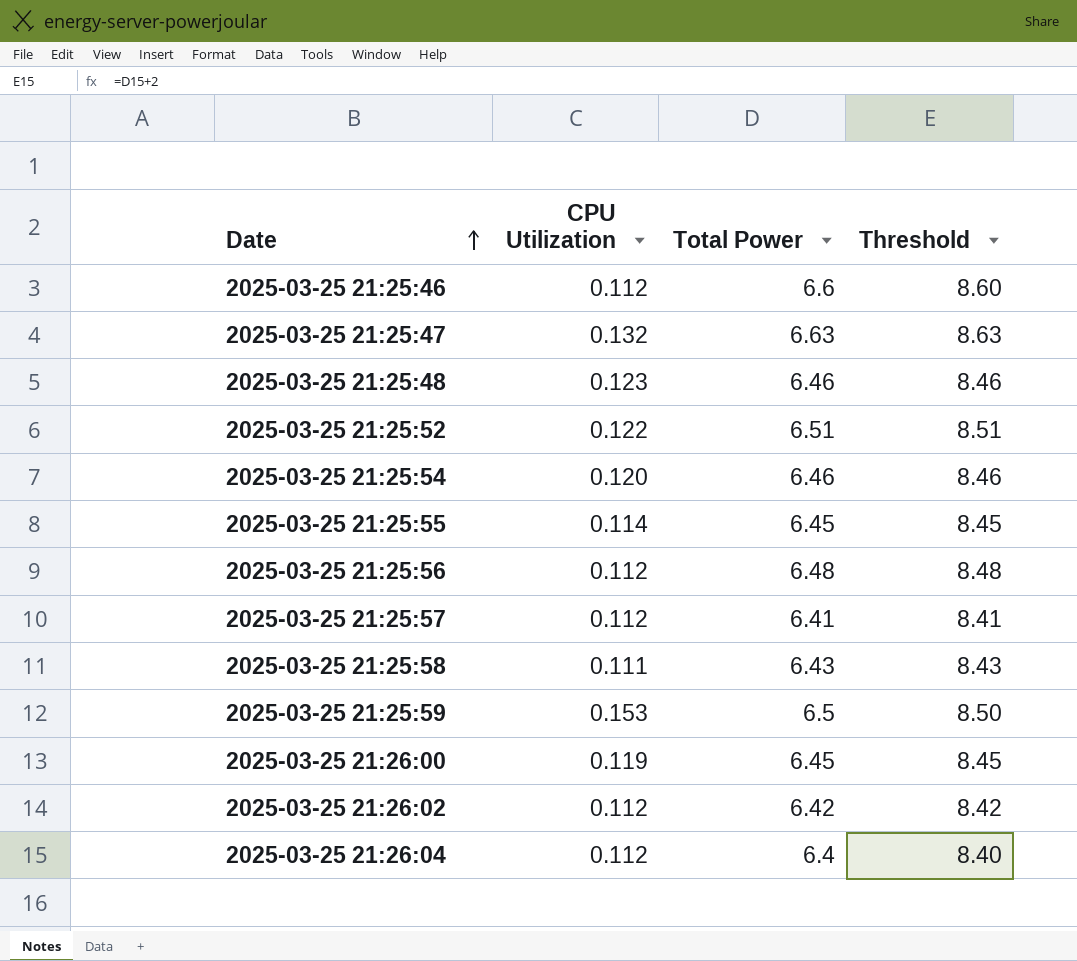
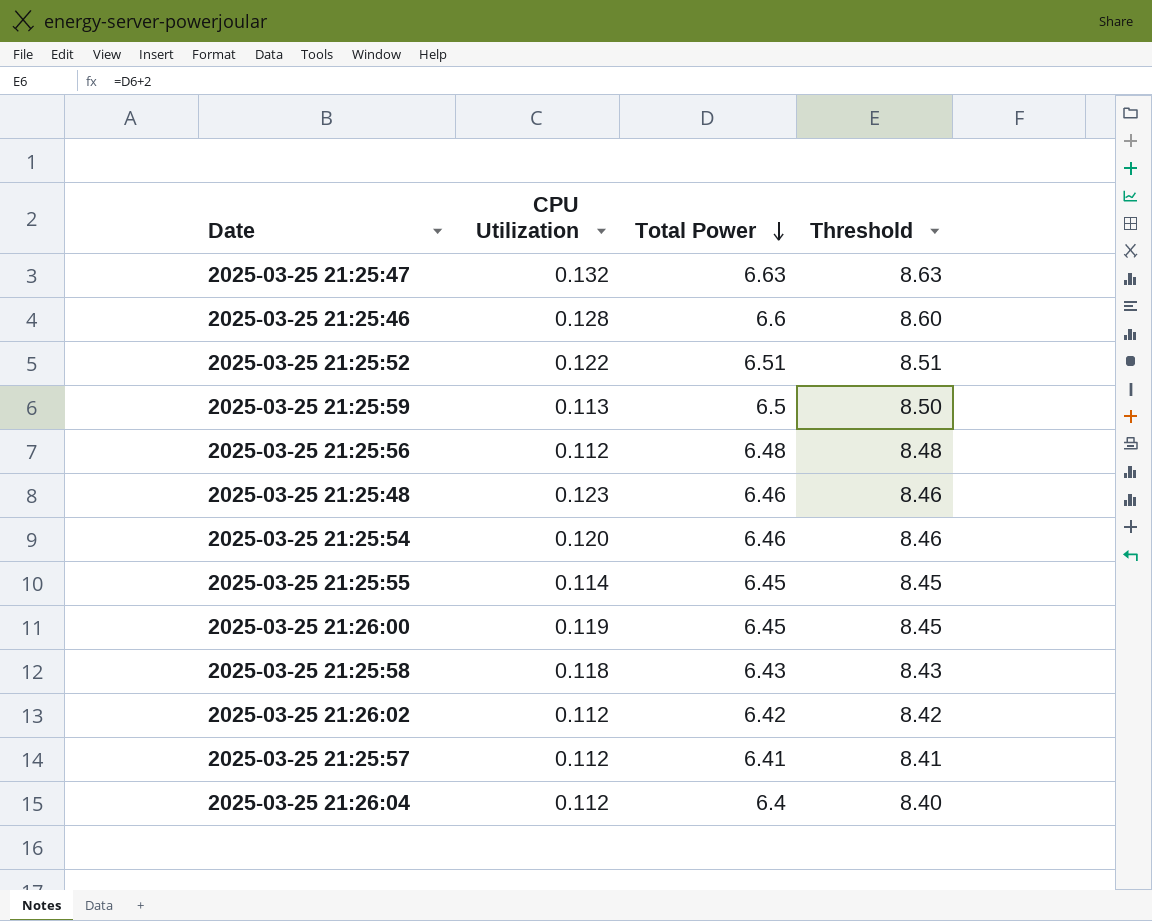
row order: Date ascending -> Total Power descending
2025-03-25 21:25:46 | CPU Utilization: 0.112 -> 0.128
2025-03-25 21:25:59 | CPU Utilization: 0.153 -> 0.113
2025-03-25 21:25:58 | CPU Utilization: 0.111 -> 0.118

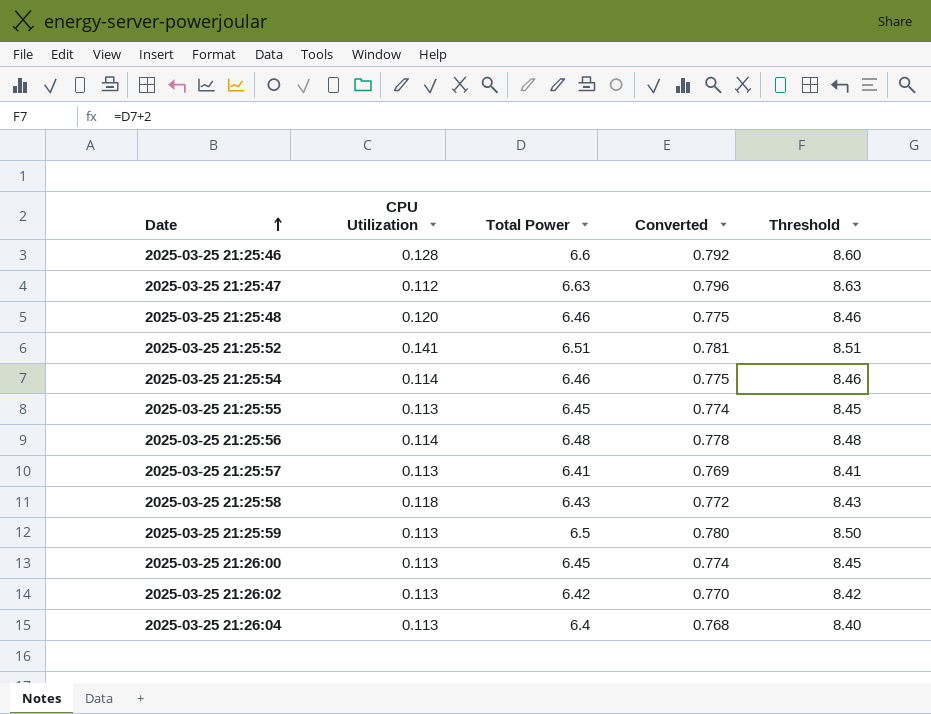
row order: Total Power descending -> Date ascending
column Converted | formula: none -> [Total Power] * 0.12
2025-03-25 21:25:47 | CPU Utilization: 0.132 -> 0.112
2025-03-25 21:25:48 | CPU Utilization: 0.123 -> 0.120
2025-03-25 21:25:52 | CPU Utilization: 0.122 -> 0.141
2025-03-25 21:25:54 | CPU Utilization: 0.120 -> 0.114
2025-03-25 21:25:55 | CPU Utilization: 0.114 -> 0.113
2025-03-25 21:25:56 | CPU Utilization: 0.112 -> 0.114
2025-03-25 21:25:57 | CPU Utilization: 0.112 -> 0.113
2025-03-25 21:26:00 | CPU Utilization: 0.119 -> 0.113
2025-03-25 21:26:02 | CPU Utilization: 0.112 -> 0.113
2025-03-25 21:26:04 | CPU Utilization: 0.112 -> 0.113

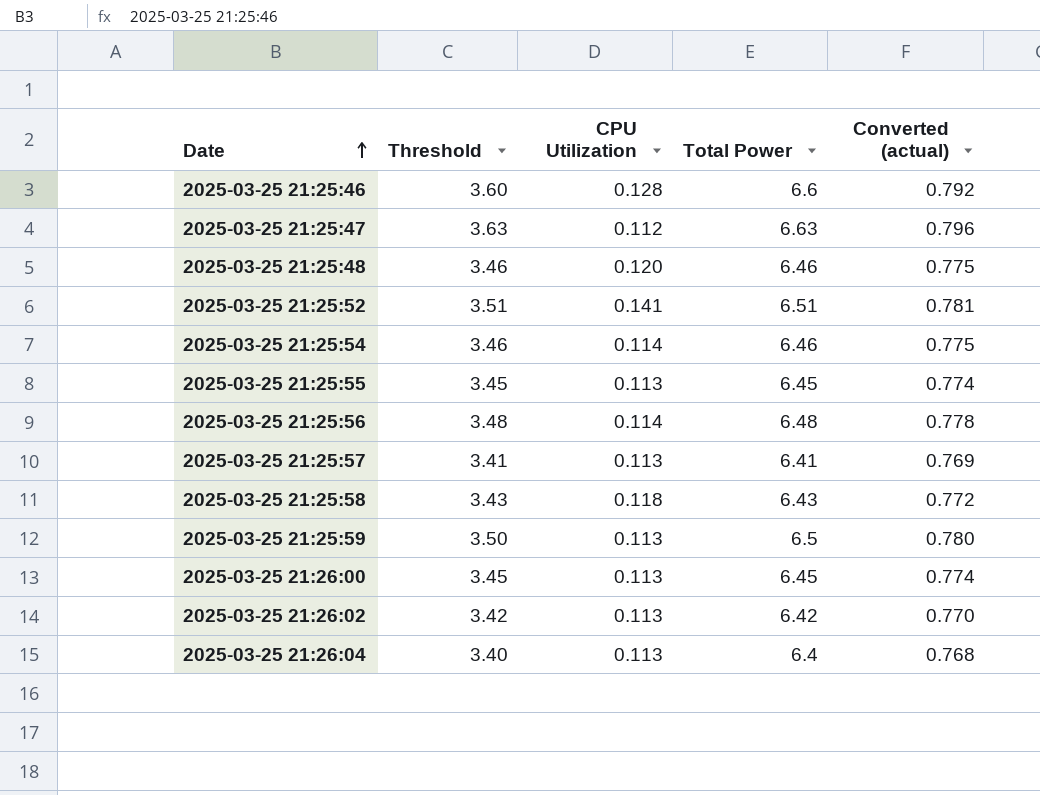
column Threshold | formula: [Total Power] + 2 -> [Total Power] - 3
column Threshold | position: 5 -> 2
column name: Converted -> Converted (actual)

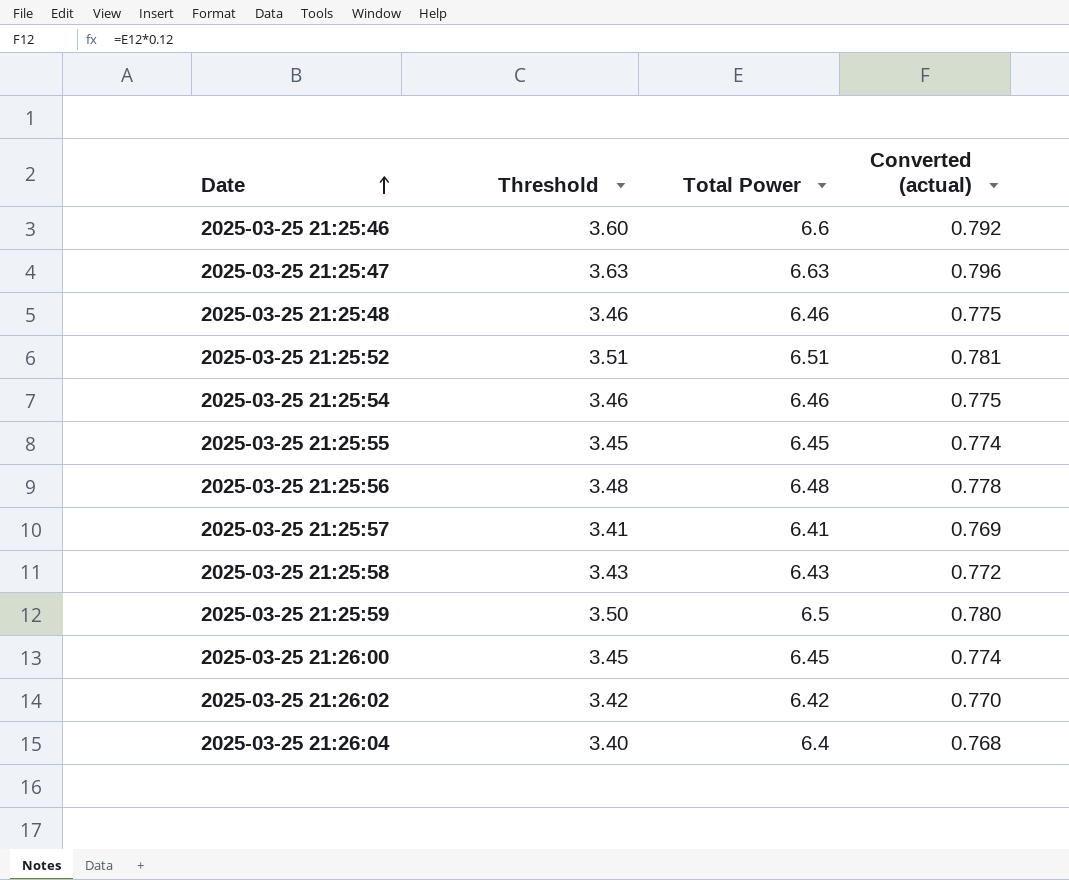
column CPU Utilization | position: 3 -> none

